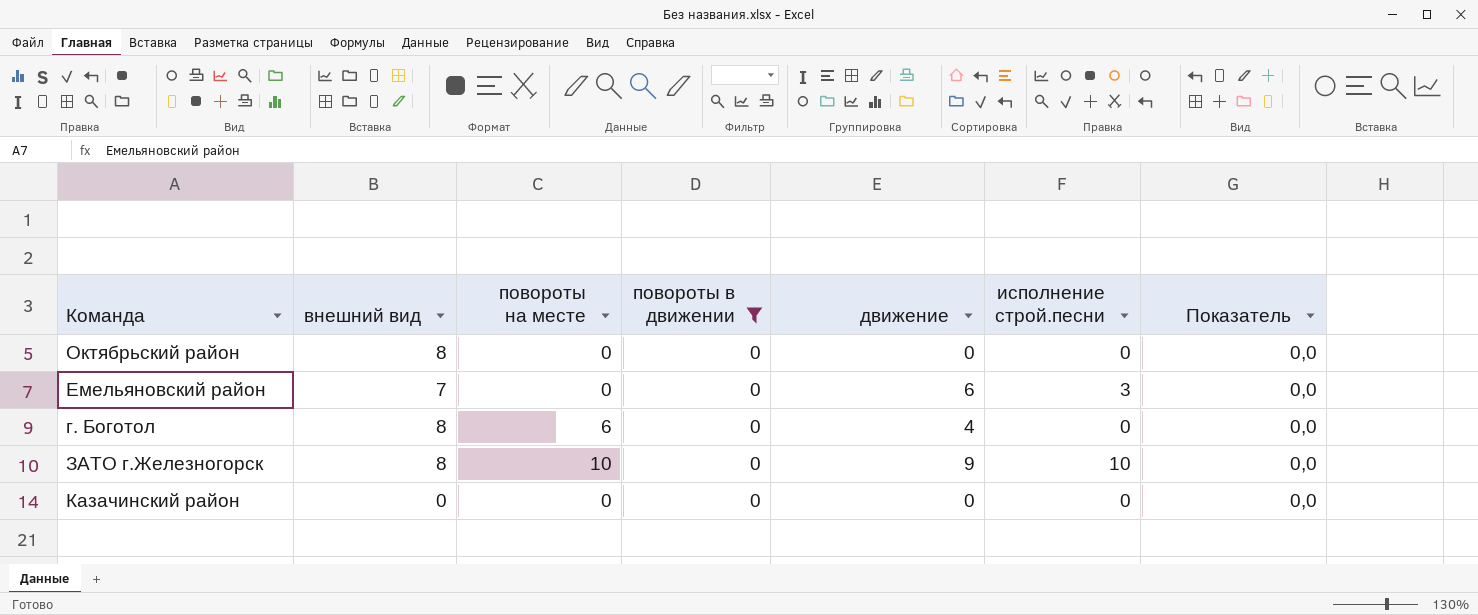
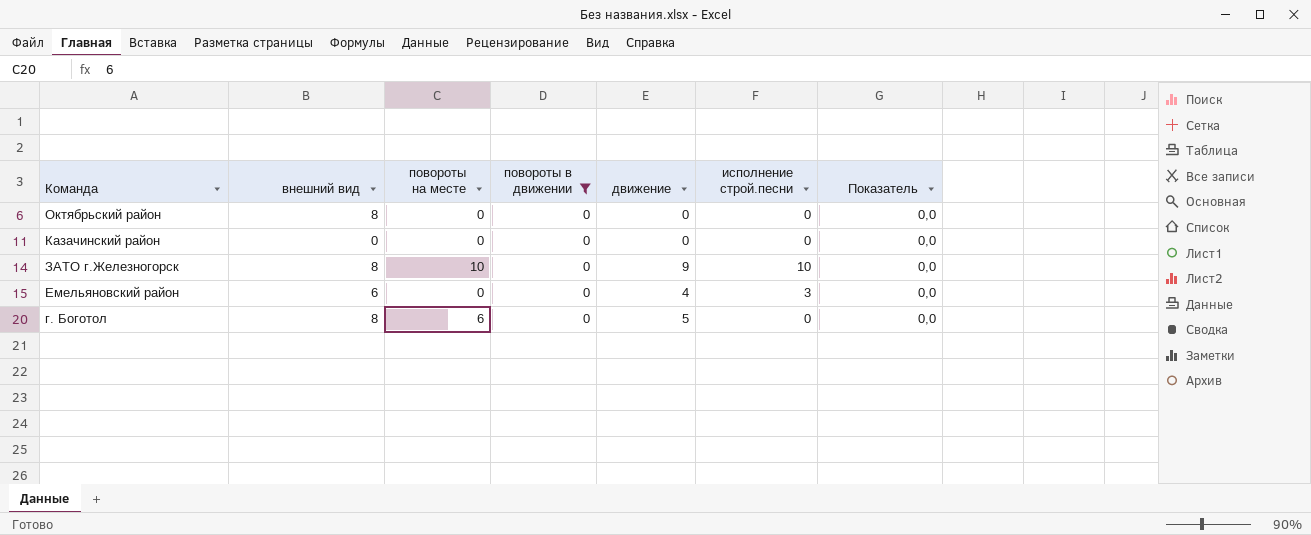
row order: none -> Команда descending
Емельяновский район | внешний вид: 7 -> 6
Емельяновский район | движение: 6 -> 4
г. Боготол | движение: 4 -> 5

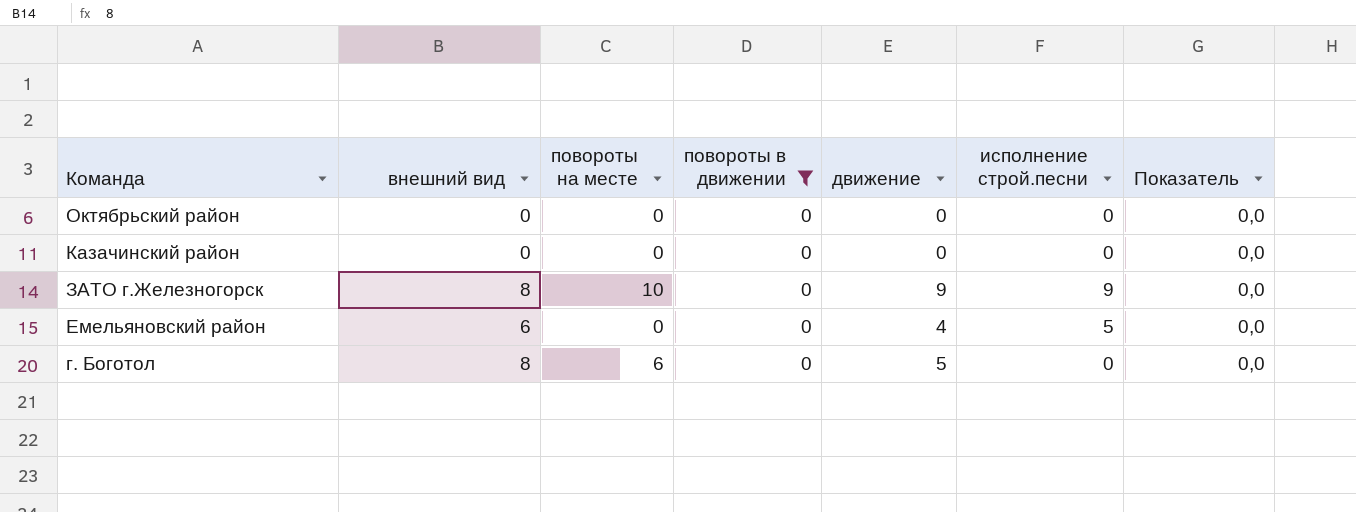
Октябрьский район | внешний вид: 8 -> 0
ЗАТО г.Железногорск | исполнение строй.песни: 10 -> 9
Емельяновский район | исполнение строй.песни: 3 -> 5

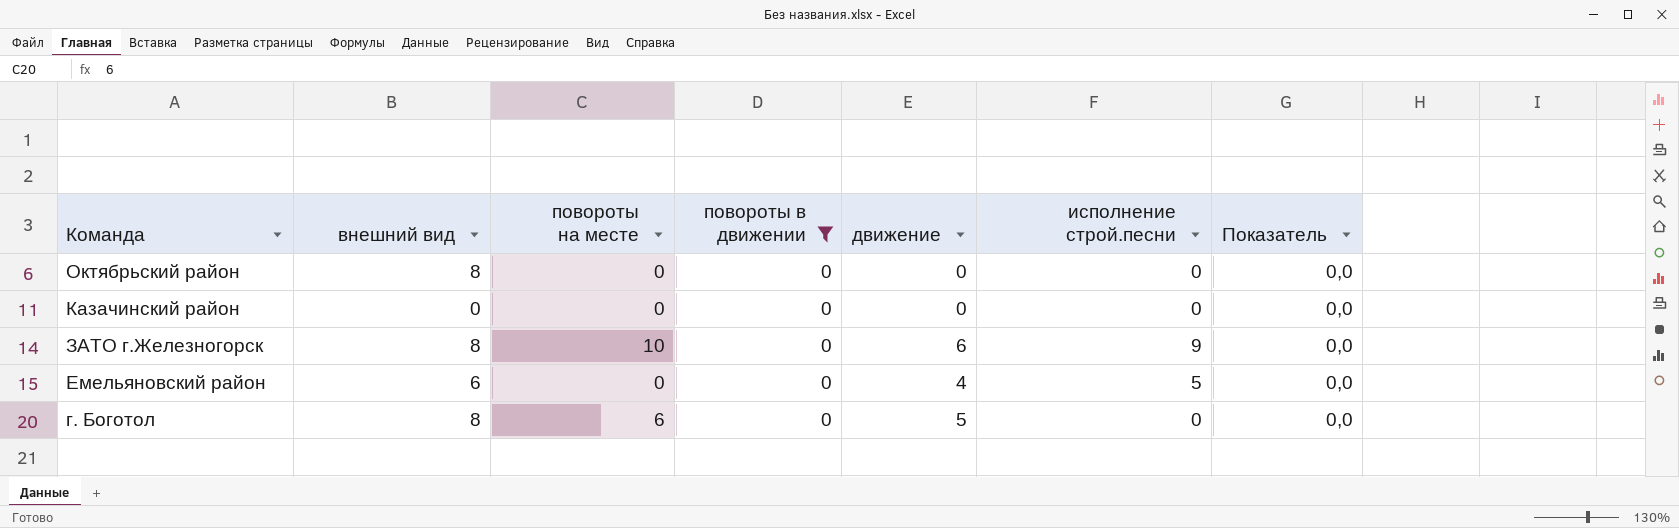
Октябрьский район | внешний вид: 0 -> 8
ЗАТО г.Железногорск | движение: 9 -> 6

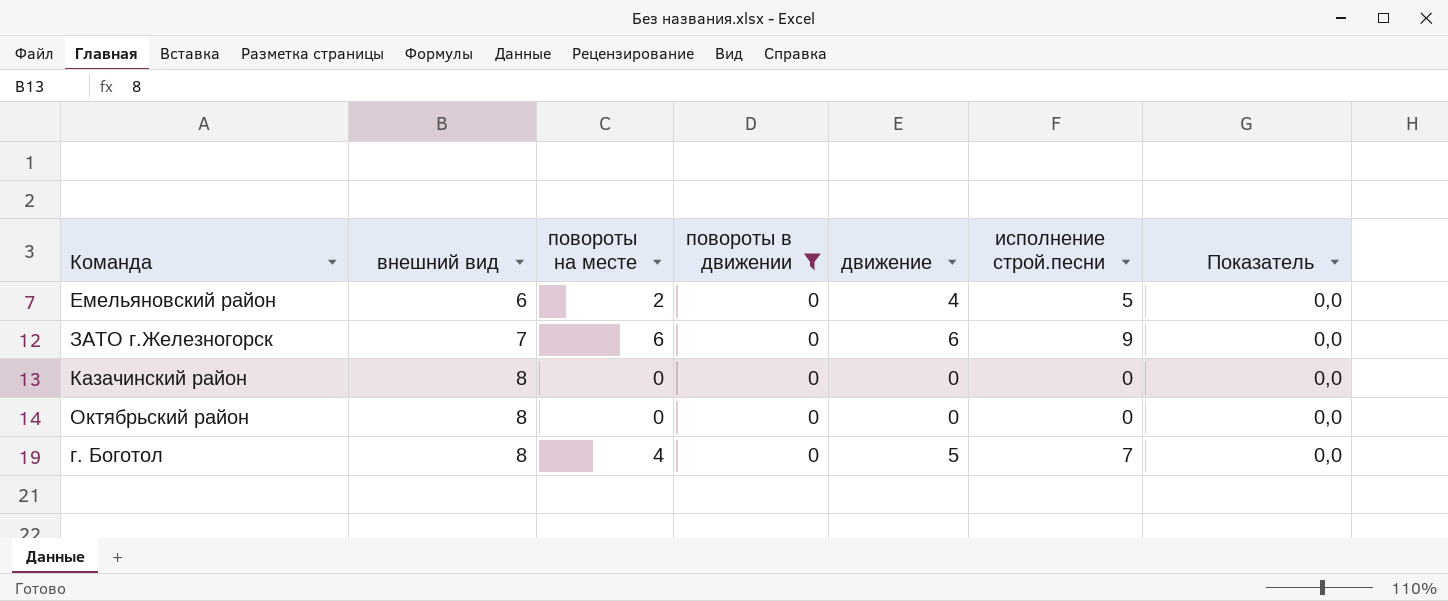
row order: Команда descending -> внешний вид ascending
Емельяновский район | повороты на месте: 0 -> 2
ЗАТО г.Железногорск | внешний вид: 8 -> 7
ЗАТО г.Железногорск | повороты на месте: 10 -> 6
Казачинский район | внешний вид: 0 -> 8
г. Боготол | повороты на месте: 6 -> 4
г. Боготол | исполнение строй.песни: 0 -> 7

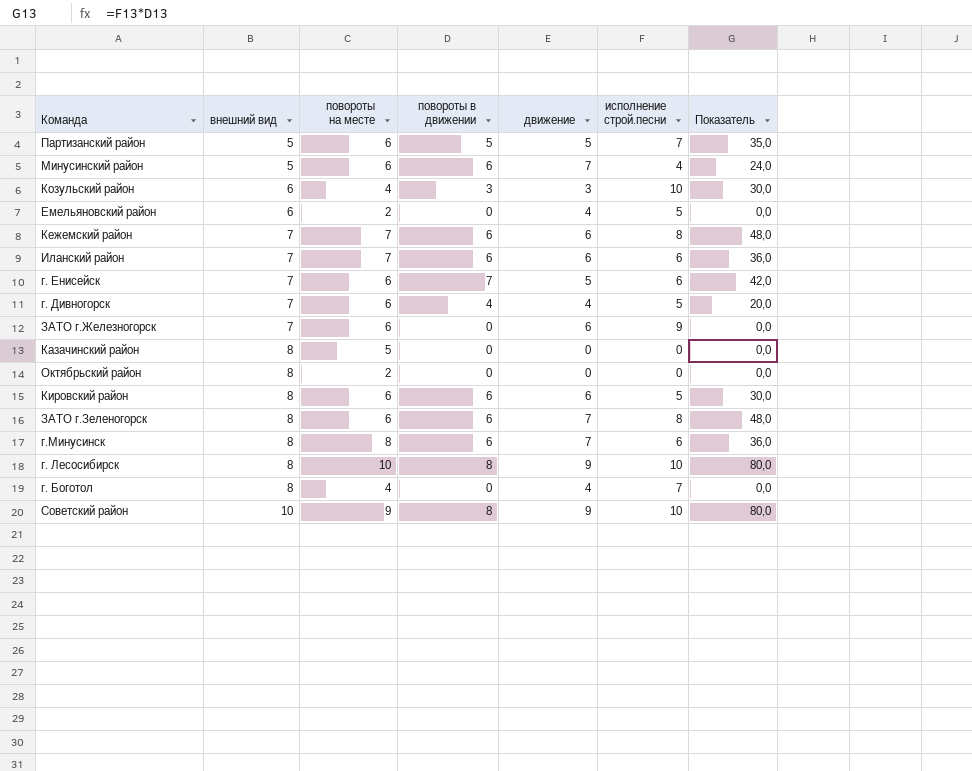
filter: повороты в движении = 0 -> none
Казачинский район | повороты на месте: 0 -> 5
Октябрьский район | повороты на месте: 0 -> 2
г. Боготол | движение: 5 -> 4

